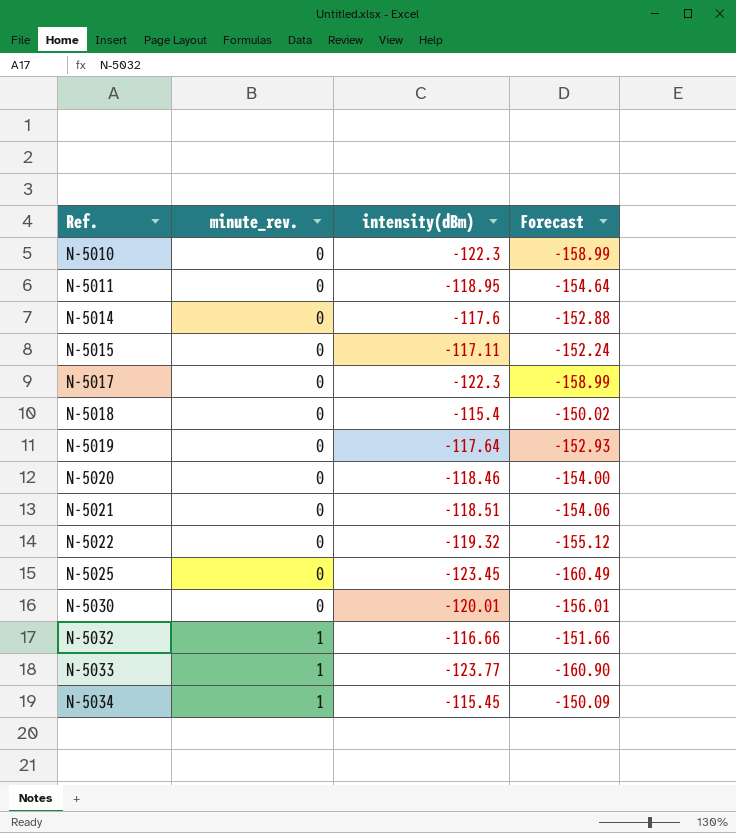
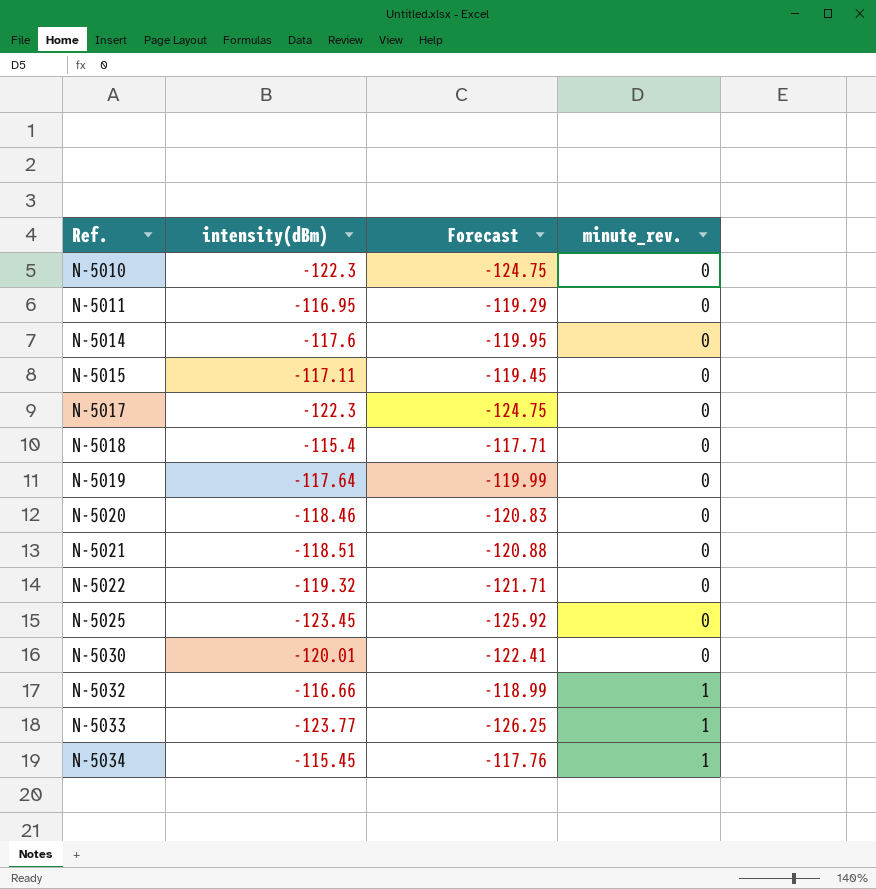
column Forecast | formula: [intensity(dBm)] * 1.3 -> [intensity(dBm)] * 1.02
column minute_rev. | position: 2 -> 4
N-5011 | intensity(dBm): -118.95 -> -116.95

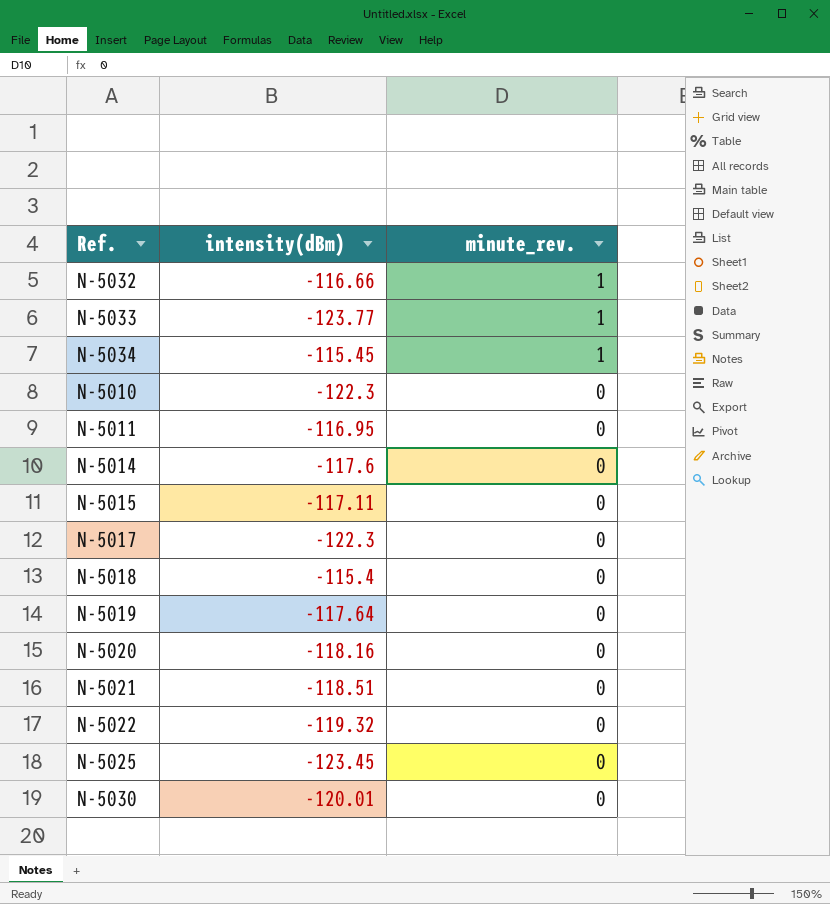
row order: Ref. ascending -> minute_rev. descending
column Forecast | formula: [intensity(dBm)] * 1.02 -> none
N-5020 | intensity(dBm): -118.46 -> -118.16

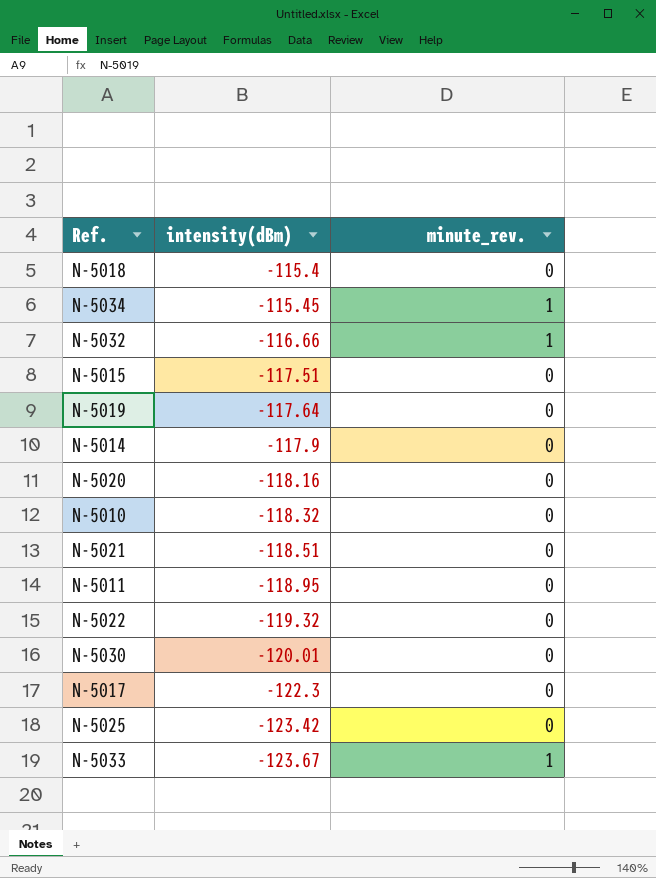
row order: minute_rev. descending -> intensity(dBm) descending
N-5015 | intensity(dBm): -117.11 -> -117.51
N-5014 | intensity(dBm): -117.6 -> -117.9
N-5010 | intensity(dBm): -122.3 -> -118.32
N-5011 | intensity(dBm): -116.95 -> -118.95
N-5025 | intensity(dBm): -123.45 -> -123.42
N-5033 | intensity(dBm): -123.77 -> -123.67

